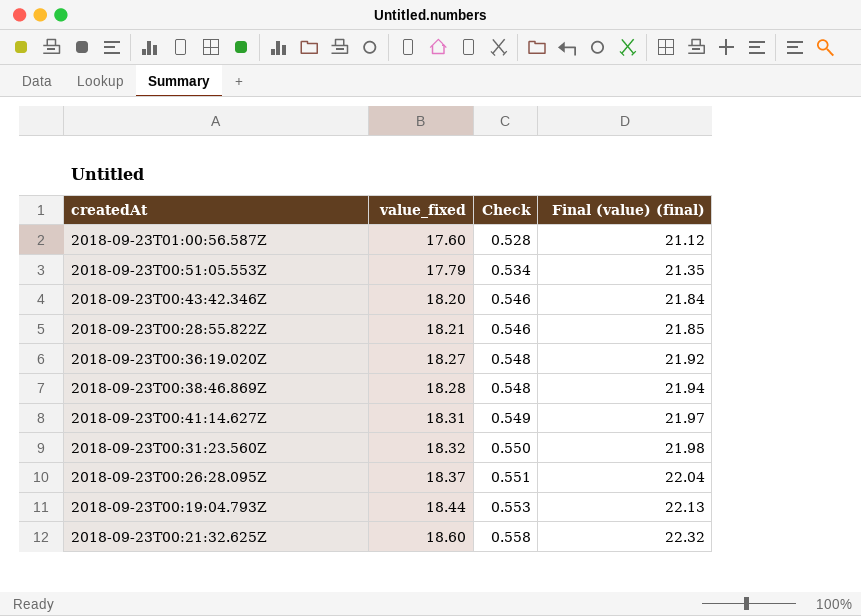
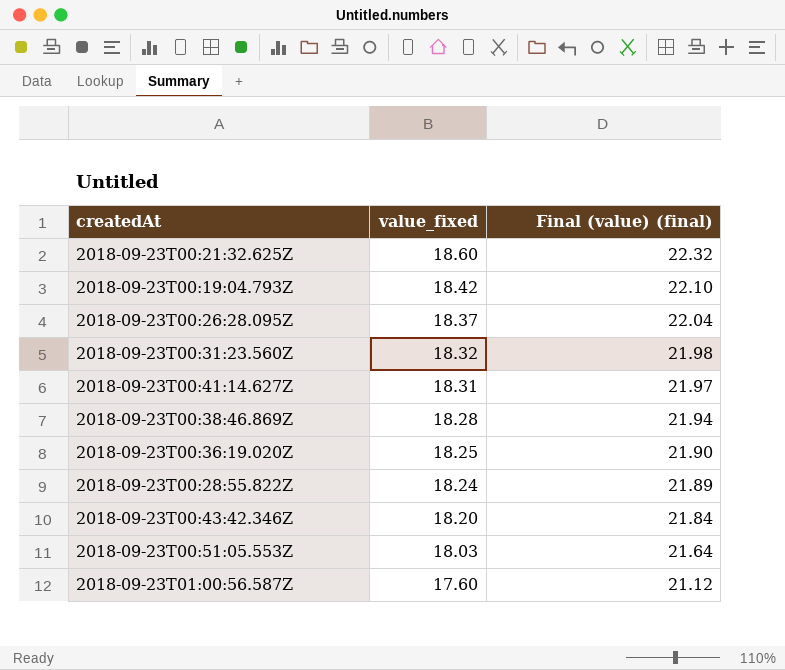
row order: value_fixed ascending -> value_fixed descending
column Check | formula: [value_fixed] * 0.03 -> none
2018-09-23T00:19:04.793Z | value_fixed: 18.44 -> 18.42
2018-09-23T00:19:04.793Z | Final (value) (final): 22.13 -> 22.10
2018-09-23T00:36:19.020Z | value_fixed: 18.27 -> 18.25
2018-09-23T00:36:19.020Z | Final (value) (final): 21.92 -> 21.90
2018-09-23T00:28:55.822Z | value_fixed: 18.21 -> 18.24
2018-09-23T00:28:55.822Z | Final (value) (final): 21.85 -> 21.89
2018-09-23T00:51:05.553Z | value_fixed: 17.79 -> 18.03
2018-09-23T00:51:05.553Z | Final (value) (final): 21.35 -> 21.64

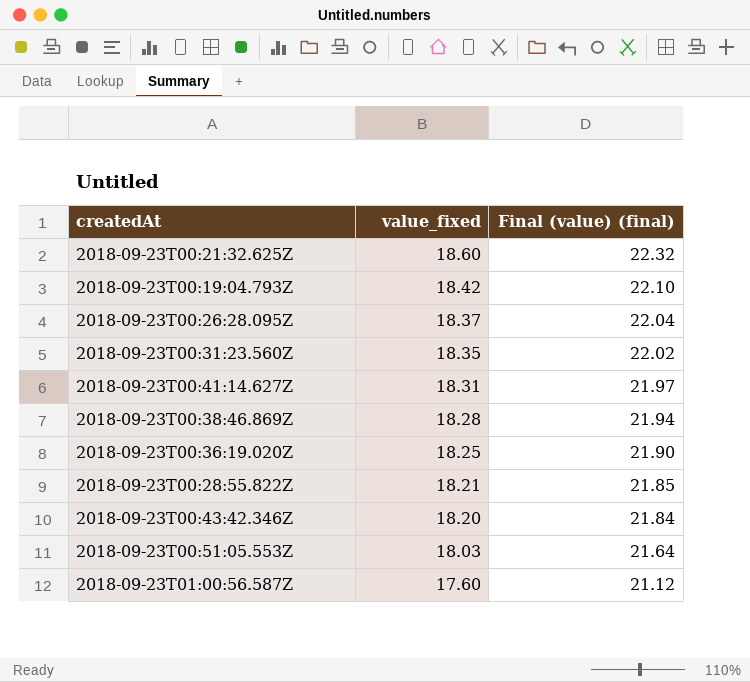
2018-09-23T00:31:23.560Z | value_fixed: 18.32 -> 18.35
2018-09-23T00:31:23.560Z | Final (value) (final): 21.98 -> 22.02
2018-09-23T00:28:55.822Z | value_fixed: 18.24 -> 18.21
2018-09-23T00:28:55.822Z | Final (value) (final): 21.89 -> 21.85

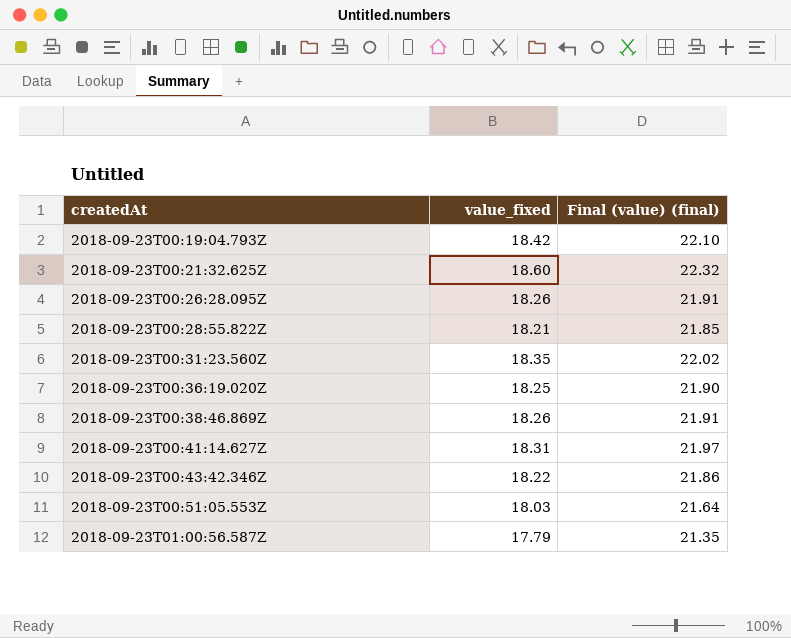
row order: value_fixed descending -> createdAt ascending
2018-09-23T00:26:28.095Z | value_fixed: 18.37 -> 18.26
2018-09-23T00:26:28.095Z | Final (value) (final): 22.04 -> 21.91
2018-09-23T00:38:46.869Z | value_fixed: 18.28 -> 18.26
2018-09-23T00:38:46.869Z | Final (value) (final): 21.94 -> 21.91
2018-09-23T00:43:42.346Z | value_fixed: 18.20 -> 18.22
2018-09-23T00:43:42.346Z | Final (value) (final): 21.84 -> 21.86
2018-09-23T01:00:56.587Z | value_fixed: 17.60 -> 17.79
2018-09-23T01:00:56.587Z | Final (value) (final): 21.12 -> 21.35

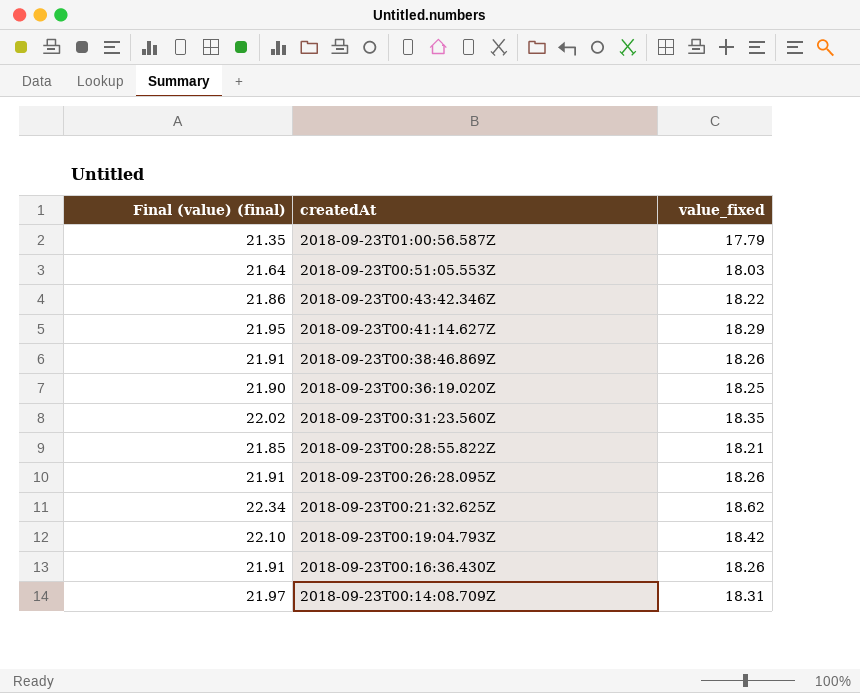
row order: createdAt ascending -> createdAt descending
column Final (value) (final) | position: 3 -> 1
2018-09-23T00:41:14.627Z | Final (value) (final): 21.97 -> 21.95
2018-09-23T00:41:14.627Z | value_fixed: 18.31 -> 18.29
2018-09-23T00:21:32.625Z | Final (value) (final): 22.32 -> 22.34
2018-09-23T00:21:32.625Z | value_fixed: 18.60 -> 18.62
row 2018-09-23T00:16:36.430Z: none -> 21.91 | 18.26
row 2018-09-23T00:14:08.709Z: none -> 21.97 | 18.31

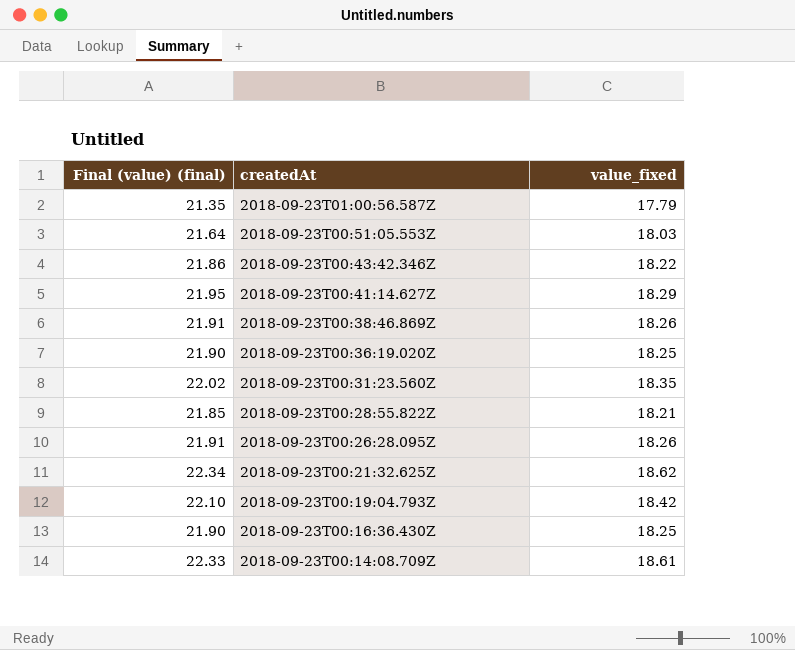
2018-09-23T00:16:36.430Z | Final (value) (final): 21.91 -> 21.90
2018-09-23T00:16:36.430Z | value_fixed: 18.26 -> 18.25
2018-09-23T00:14:08.709Z | Final (value) (final): 21.97 -> 22.33
2018-09-23T00:14:08.709Z | value_fixed: 18.31 -> 18.61

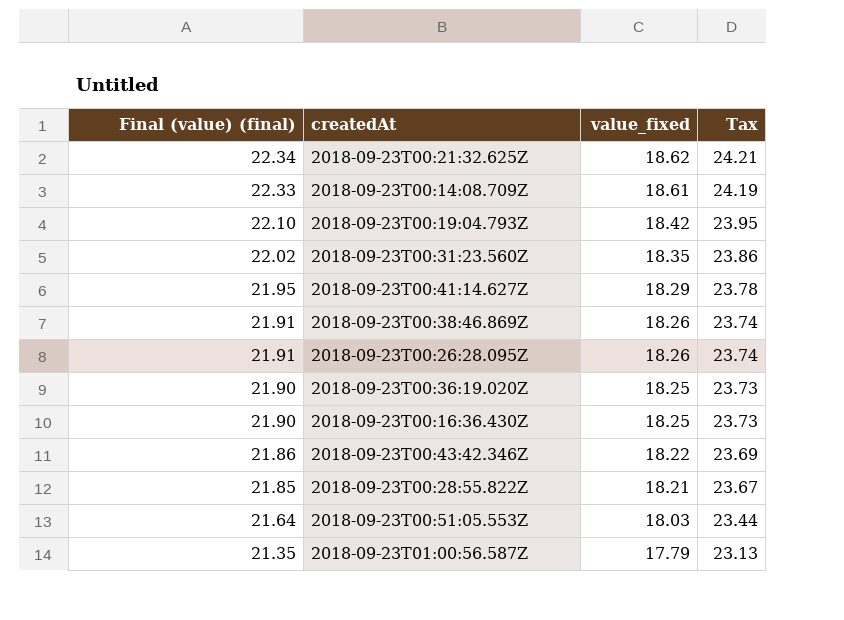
row order: createdAt descending -> Final (value) (final) descending
column Tax | formula: none -> [value_fixed] * 1.3

